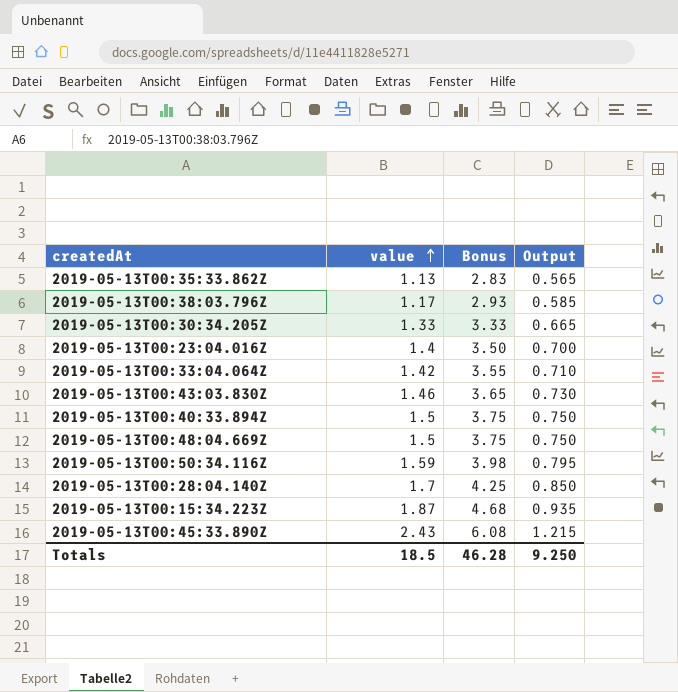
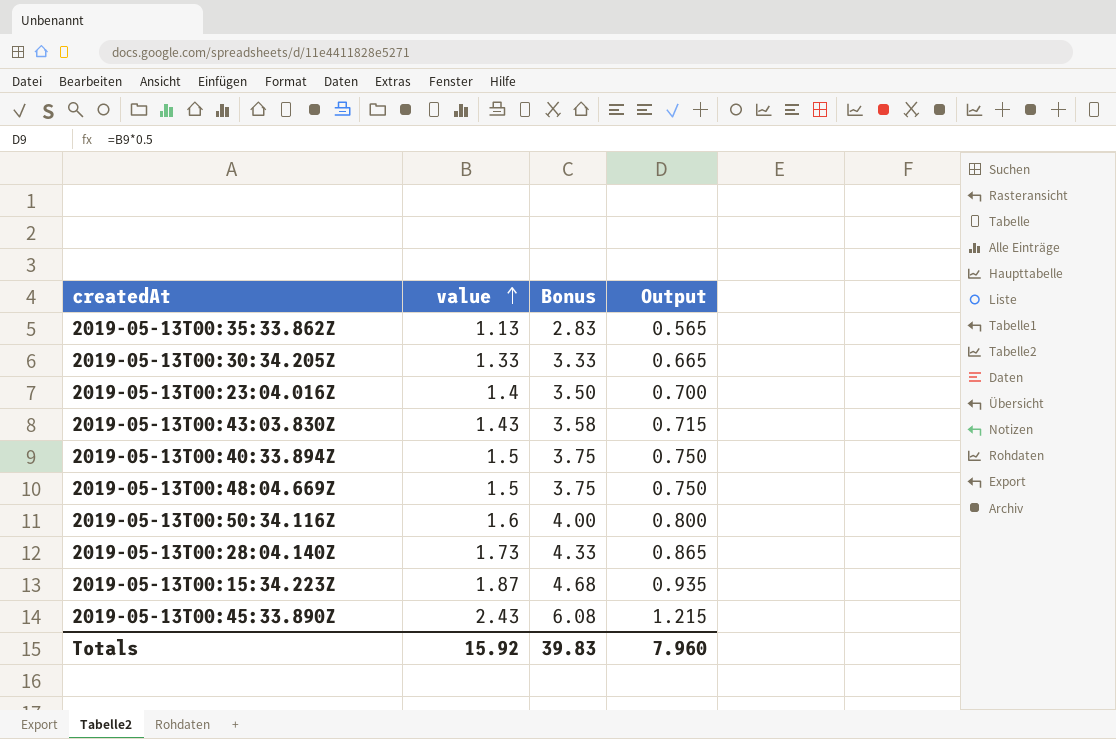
row 2019-05-13T00:38:03.796Z: 1.17 | 2.93 | 0.585 -> none
row 2019-05-13T00:33:04.064Z: 1.42 | 3.55 | 0.710 -> none
2019-05-13T00:43:03.830Z | value: 1.46 -> 1.43
2019-05-13T00:43:03.830Z | Bonus: 3.65 -> 3.58
2019-05-13T00:43:03.830Z | Output: 0.730 -> 0.715
2019-05-13T00:50:34.116Z | value: 1.59 -> 1.6
2019-05-13T00:50:34.116Z | Bonus: 3.98 -> 4.00
2019-05-13T00:50:34.116Z | Output: 0.795 -> 0.800
2019-05-13T00:28:04.140Z | value: 1.7 -> 1.73
2019-05-13T00:28:04.140Z | Bonus: 4.25 -> 4.33
2019-05-13T00:28:04.140Z | Output: 0.850 -> 0.865
Totals | value: 18.5 -> 15.92
Totals | Bonus: 46.28 -> 39.83
Totals | Output: 9.250 -> 7.960

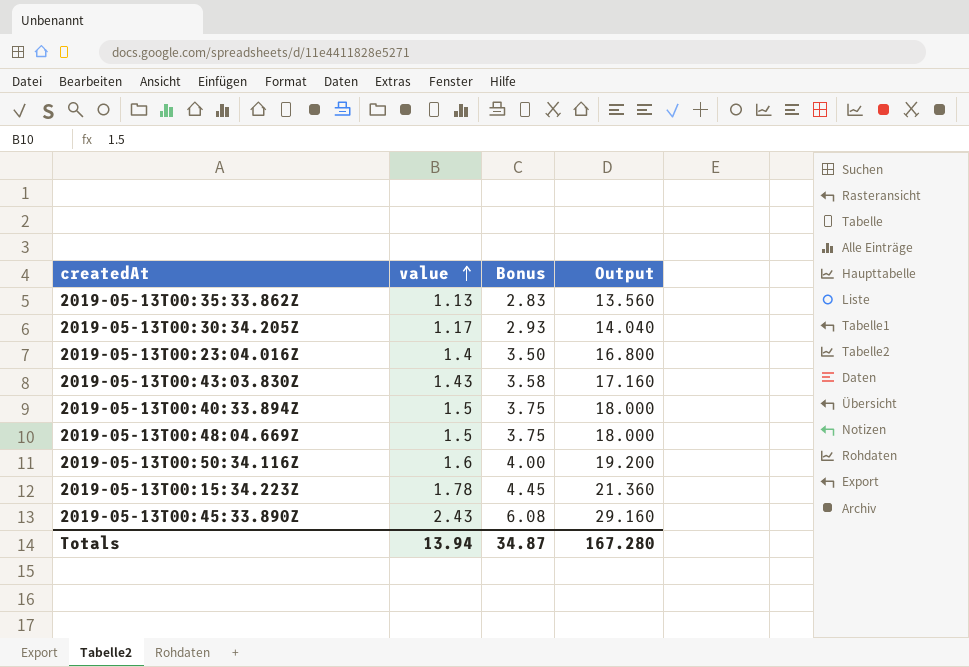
column Output | formula: [value] * 0.5 -> [value] * 12
row 2019-05-13T00:28:04.140Z: 1.73 | 4.33 | 0.865 -> none
2019-05-13T00:30:34.205Z | value: 1.33 -> 1.17
2019-05-13T00:30:34.205Z | Bonus: 3.33 -> 2.93
2019-05-13T00:15:34.223Z | value: 1.87 -> 1.78
2019-05-13T00:15:34.223Z | Bonus: 4.68 -> 4.45
Totals | value: 15.92 -> 13.94
Totals | Bonus: 39.83 -> 34.87
Totals | Output: 7.960 -> 167.280

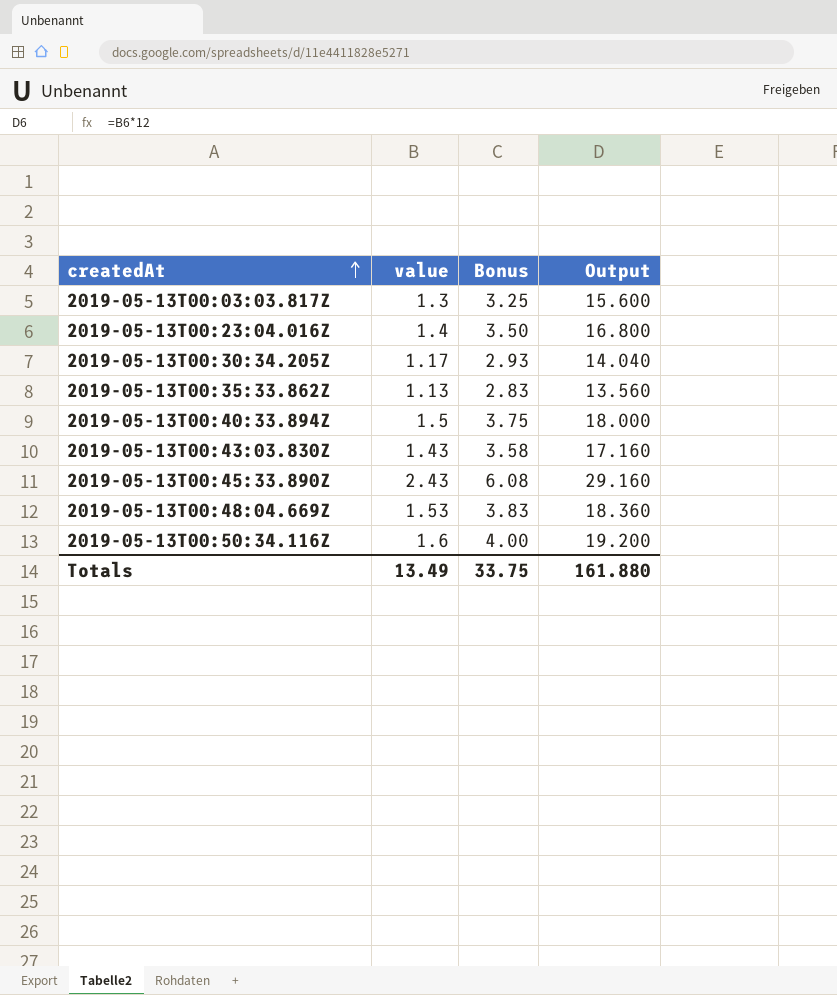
row order: value ascending -> createdAt ascending
row 2019-05-13T00:15:34.223Z: 1.78 | 4.45 | 21.360 -> none
row 2019-05-13T00:03:03.817Z: none -> 1.3 | 3.25 | 15.600
2019-05-13T00:48:04.669Z | value: 1.5 -> 1.53
2019-05-13T00:48:04.669Z | Bonus: 3.75 -> 3.83
2019-05-13T00:48:04.669Z | Output: 18.000 -> 18.360
Totals | value: 13.94 -> 13.49
Totals | Bonus: 34.87 -> 33.75
Totals | Output: 167.280 -> 161.880

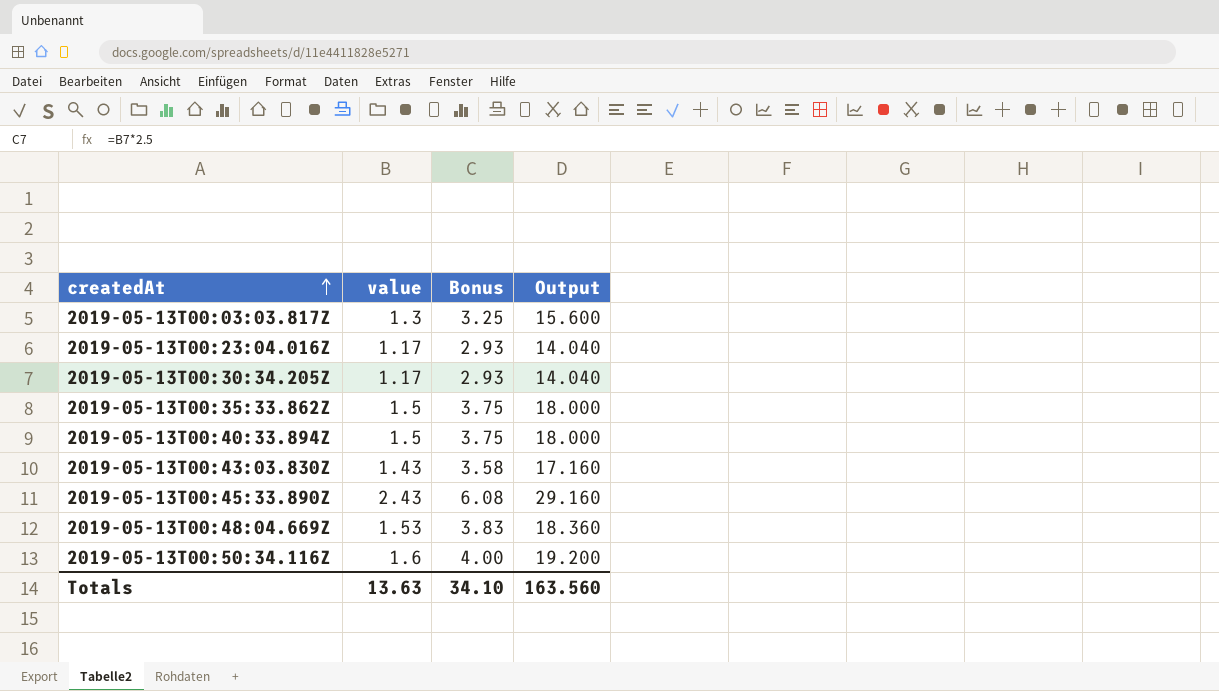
2019-05-13T00:23:04.016Z | value: 1.4 -> 1.17
2019-05-13T00:23:04.016Z | Bonus: 3.50 -> 2.93
2019-05-13T00:23:04.016Z | Output: 16.800 -> 14.040
2019-05-13T00:35:33.862Z | value: 1.13 -> 1.5
2019-05-13T00:35:33.862Z | Bonus: 2.83 -> 3.75
2019-05-13T00:35:33.862Z | Output: 13.560 -> 18.000
Totals | value: 13.49 -> 13.63
Totals | Bonus: 33.75 -> 34.10
Totals | Output: 161.880 -> 163.560

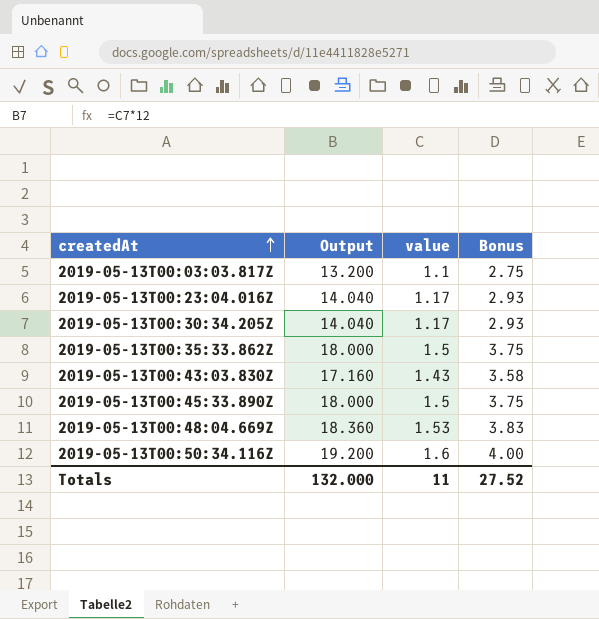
column Output | position: 4 -> 2
row 2019-05-13T00:40:33.894Z: 1.5 | 3.75 | 18.000 -> none
2019-05-13T00:03:03.817Z | Output: 15.600 -> 13.200
2019-05-13T00:03:03.817Z | value: 1.3 -> 1.1
2019-05-13T00:03:03.817Z | Bonus: 3.25 -> 2.75
2019-05-13T00:45:33.890Z | Output: 29.160 -> 18.000
2019-05-13T00:45:33.890Z | value: 2.43 -> 1.5
2019-05-13T00:45:33.890Z | Bonus: 6.08 -> 3.75
Totals | Output: 163.560 -> 132.000
Totals | value: 13.63 -> 11
Totals | Bonus: 34.10 -> 27.52

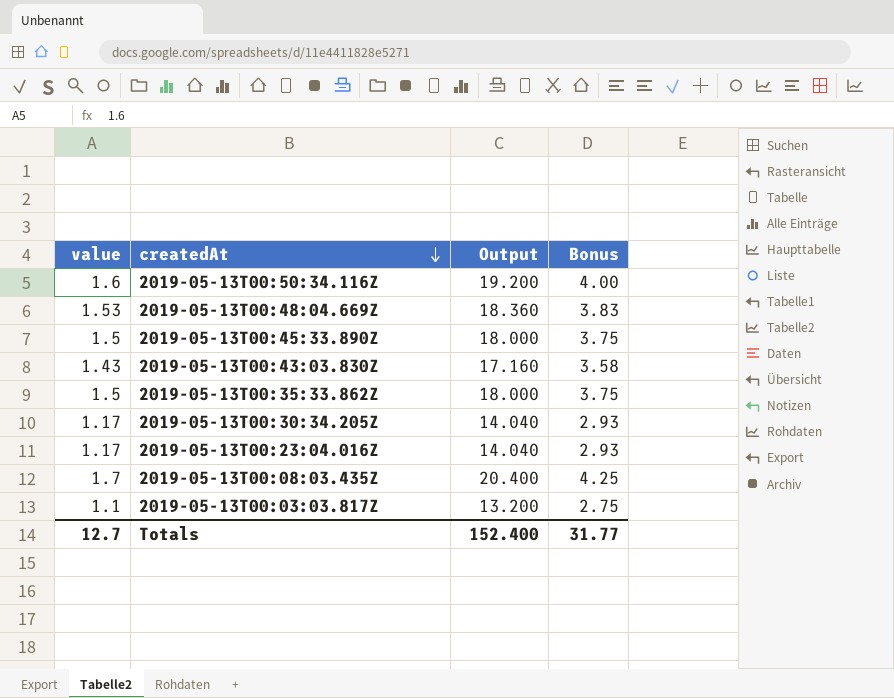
row order: createdAt ascending -> createdAt descending
column value | position: 3 -> 1
row 2019-05-13T00:08:03.435Z: none -> 1.7 | 20.400 | 4.25
Totals | value: 11 -> 12.7
Totals | Output: 132.000 -> 152.400
Totals | Bonus: 27.52 -> 31.77

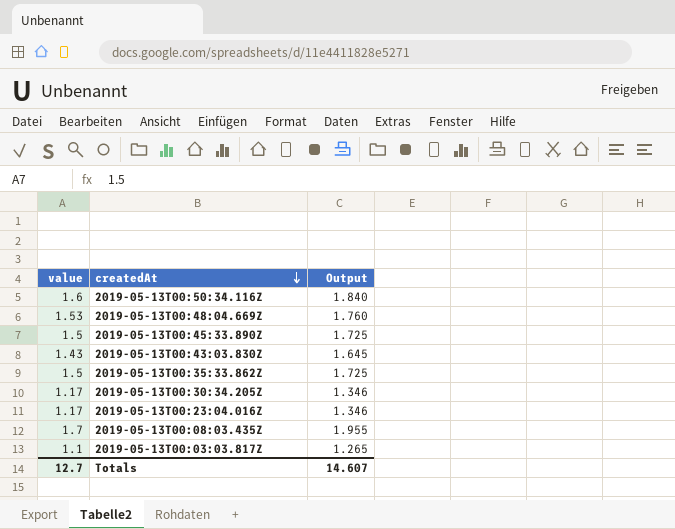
column Bonus | formula: [value] * 2.5 -> none
column Output | formula: [value] * 12 -> [value] * 1.15
Totals | Output: 152.400 -> 14.607

